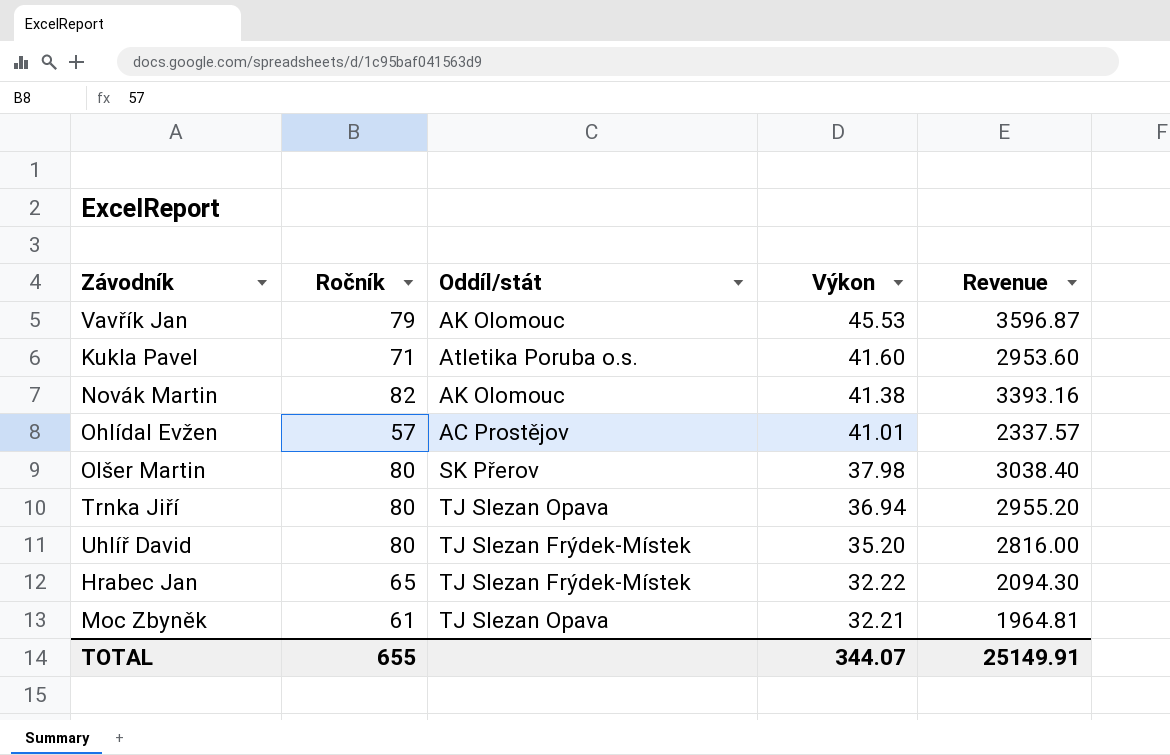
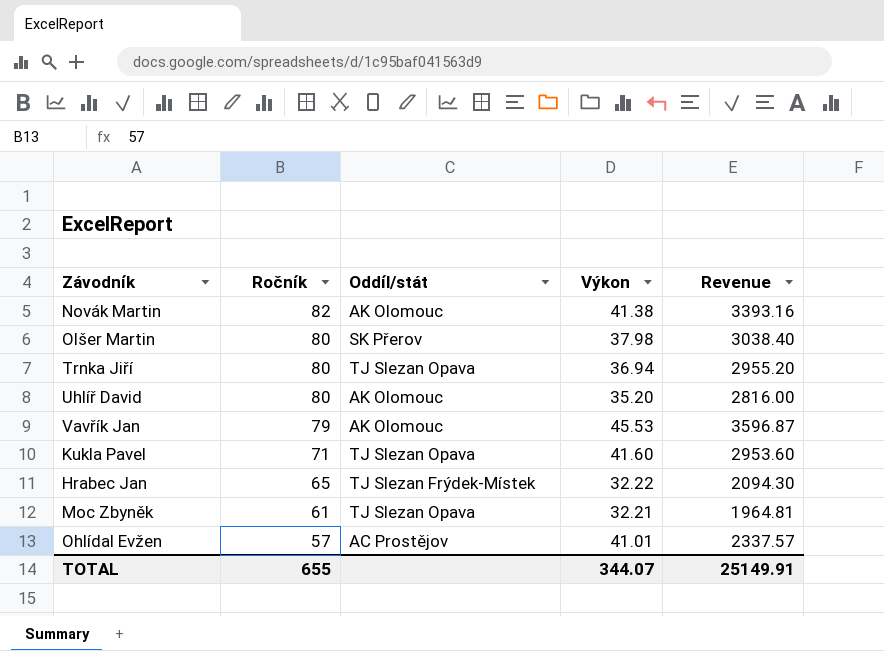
row order: Výkon descending -> Ročník descending
Uhlíř David | Oddíl/stát: TJ Slezan Frýdek-Místek -> AK Olomouc
Kukla Pavel | Oddíl/stát: Atletika Poruba o.s. -> TJ Slezan Opava

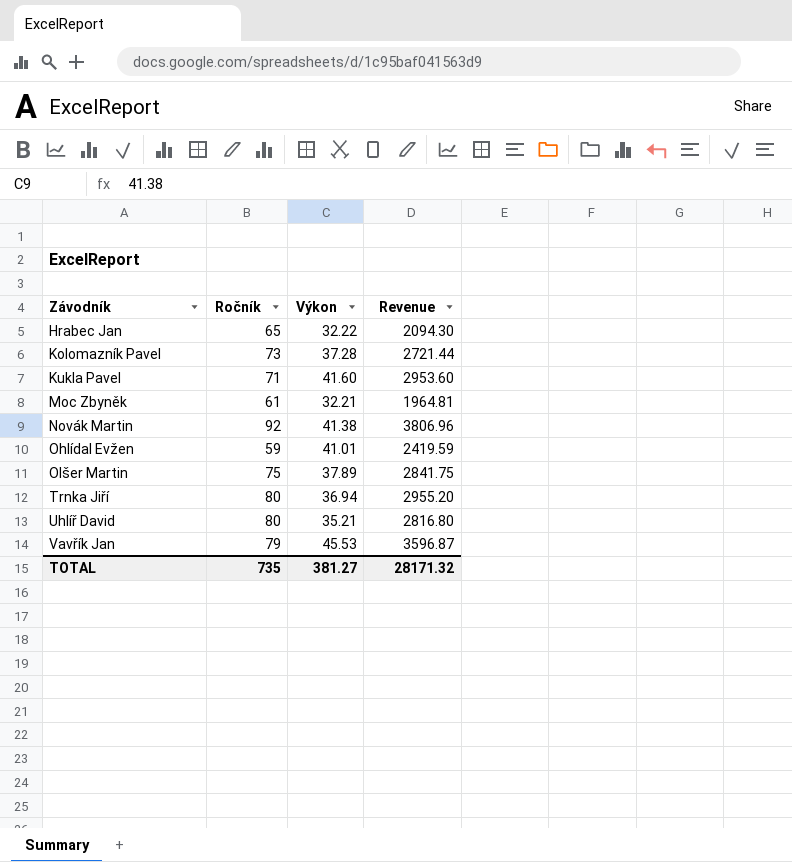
row order: Ročník descending -> Závodník ascending
column Oddíl/stát | position: 3 -> none
row Kolomazník Pavel: none -> 73 | 37.28 | 2721.44
Novák Martin | Ročník: 82 -> 92
Novák Martin | Revenue: 3393.16 -> 3806.96
Ohlídal Evžen | Ročník: 57 -> 59
Ohlídal Evžen | Revenue: 2337.57 -> 2419.59
Olšer Martin | Ročník: 80 -> 75
Olšer Martin | Výkon: 37.98 -> 37.89
Olšer Martin | Revenue: 3038.40 -> 2841.75
Uhlíř David | Výkon: 35.20 -> 35.21
Uhlíř David | Revenue: 2816.00 -> 2816.80
TOTAL | Ročník: 655 -> 735
TOTAL | Výkon: 344.07 -> 381.27
TOTAL | Revenue: 25149.91 -> 28171.32

